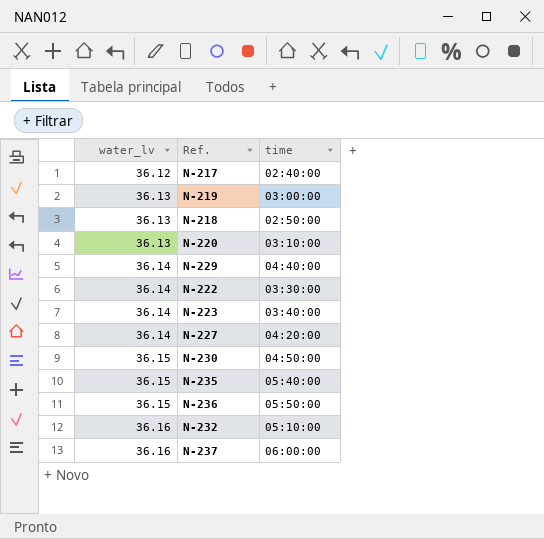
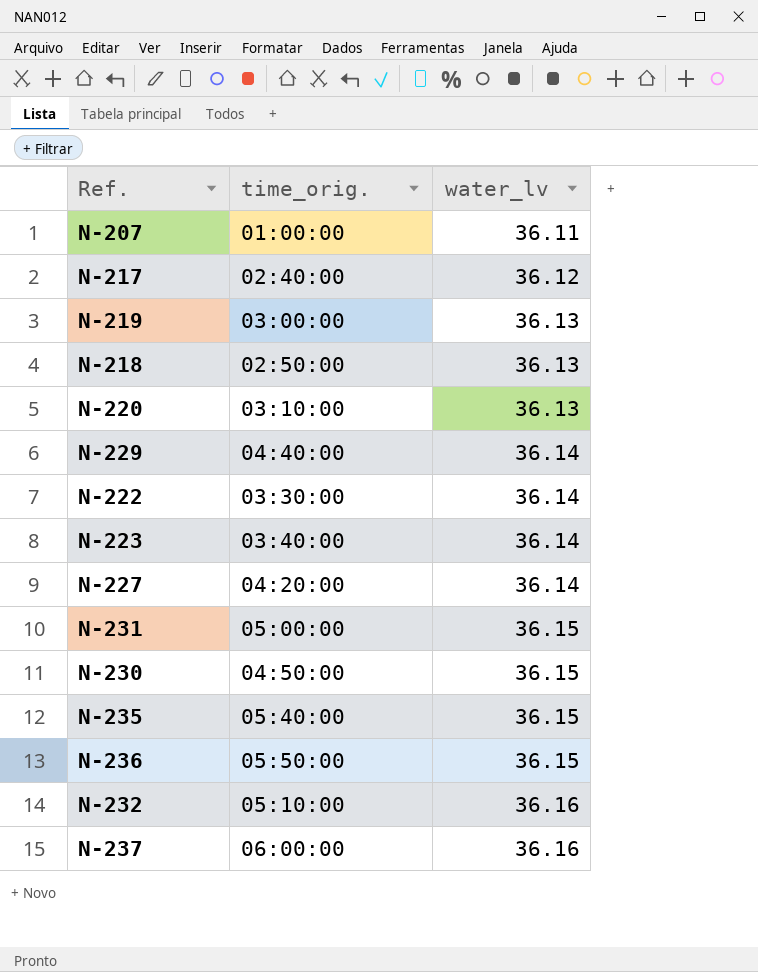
column name: time -> time_orig.
column water_lv | position: 1 -> 3
row N-207: none -> 01:00:00 | 36.11
row N-231: none -> 05:00:00 | 36.15

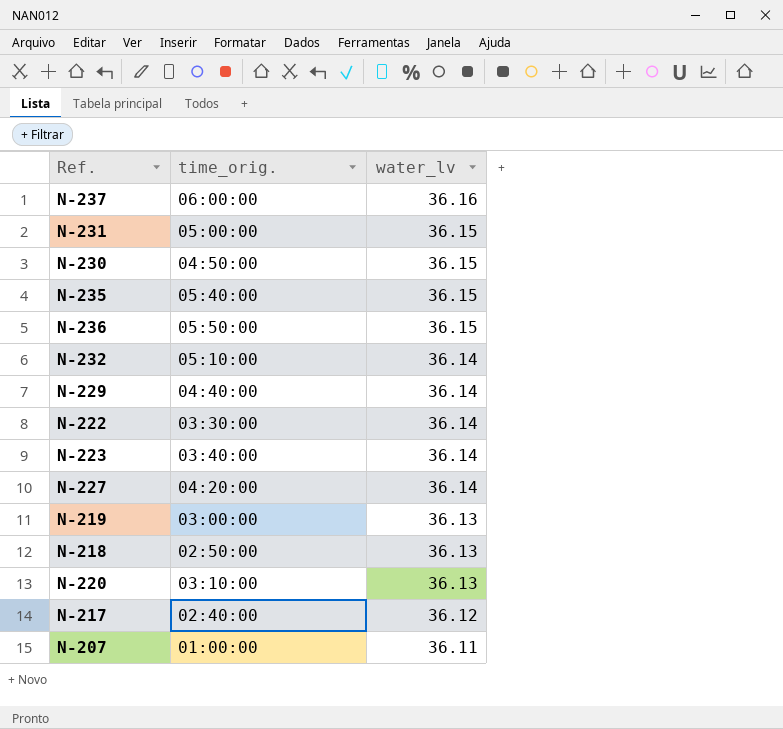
row order: water_lv ascending -> water_lv descending
N-232 | water_lv: 36.16 -> 36.14

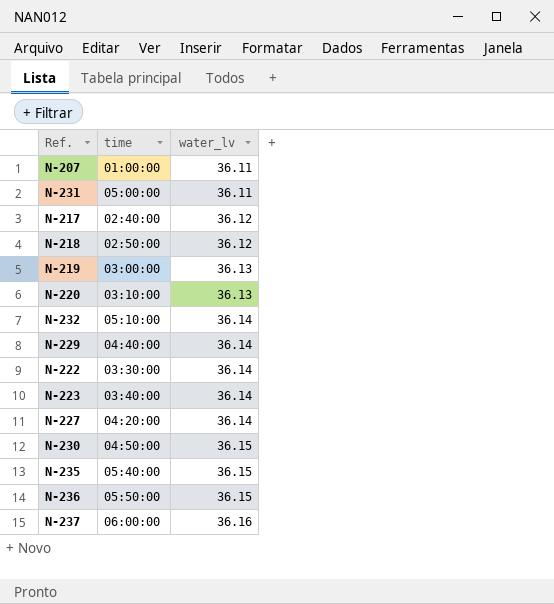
row order: water_lv descending -> water_lv ascending
column name: time_orig. -> time
N-231 | water_lv: 36.15 -> 36.11
N-218 | water_lv: 36.13 -> 36.12

